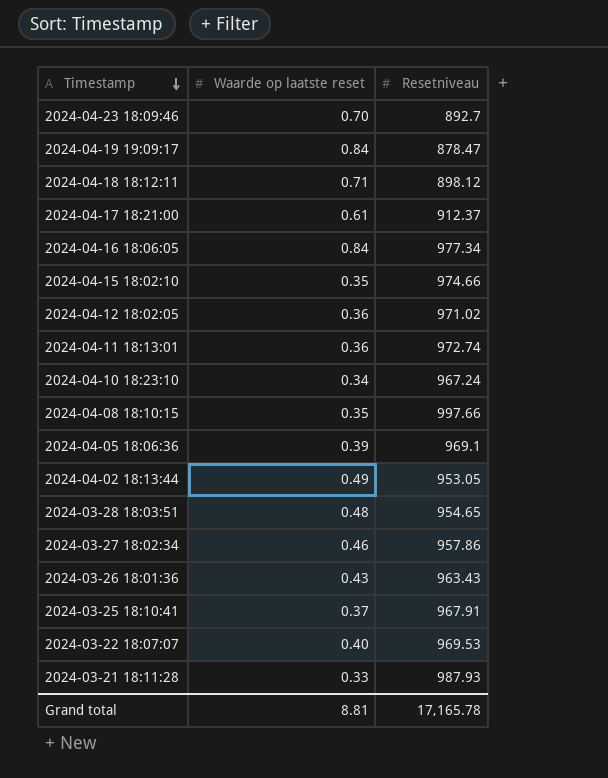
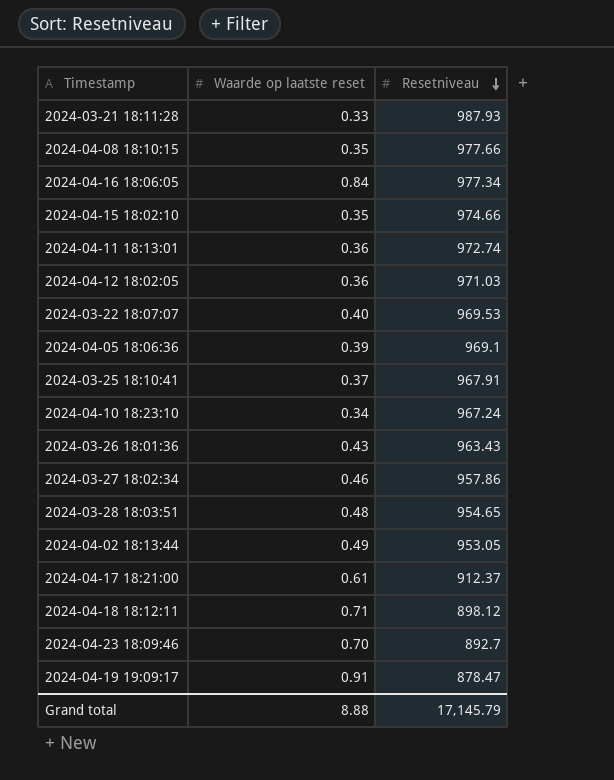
row order: Timestamp descending -> Resetniveau descending
2024-04-08 18:10:15 | Resetniveau: 997.66 -> 977.66
2024-04-12 18:02:05 | Resetniveau: 971.02 -> 971.03
2024-04-19 19:09:17 | Waarde op laatste reset: 0.84 -> 0.91
Grand total | Waarde op laatste reset: 8.81 -> 8.88
Grand total | Resetniveau: 17,165.78 -> 17,145.79

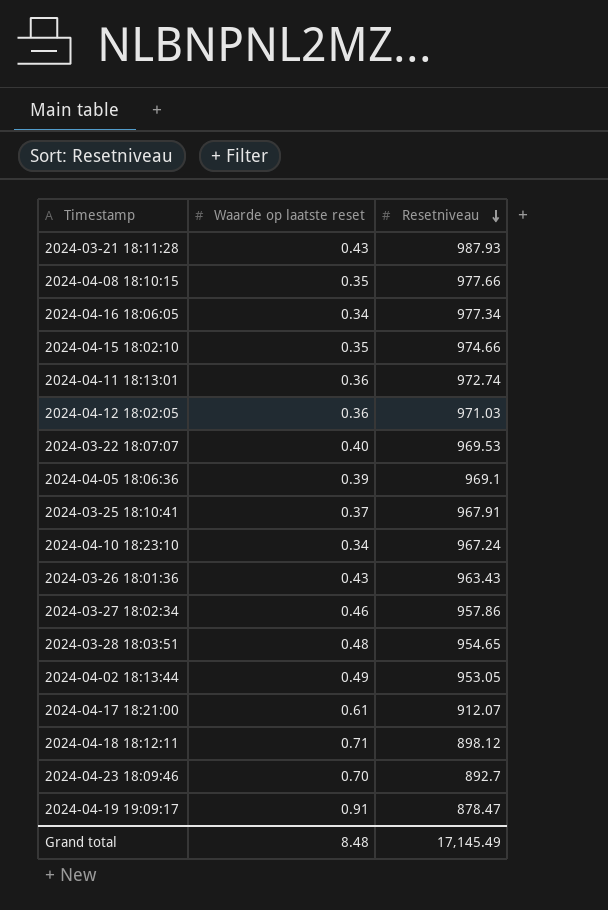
2024-03-21 18:11:28 | Waarde op laatste reset: 0.33 -> 0.43
2024-04-16 18:06:05 | Waarde op laatste reset: 0.84 -> 0.34
2024-04-17 18:21:00 | Resetniveau: 912.37 -> 912.07
Grand total | Waarde op laatste reset: 8.88 -> 8.48
Grand total | Resetniveau: 17,145.79 -> 17,145.49

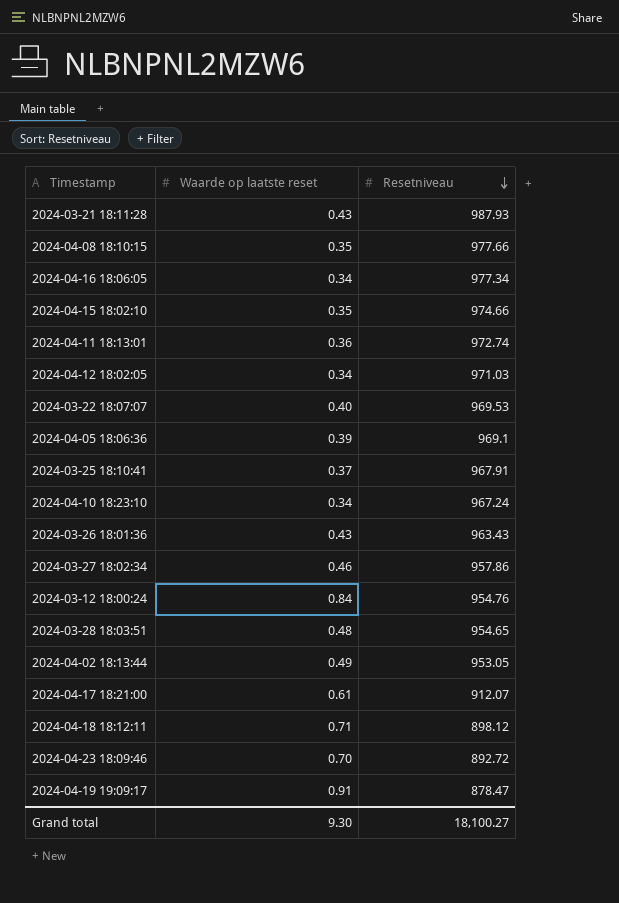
2024-04-12 18:02:05 | Waarde op laatste reset: 0.36 -> 0.34
row 2024-03-12 18:00:24: none -> 0.84 | 954.76
2024-04-23 18:09:46 | Resetniveau: 892.7 -> 892.72
Grand total | Waarde op laatste reset: 8.48 -> 9.30
Grand total | Resetniveau: 17,145.49 -> 18,100.27

